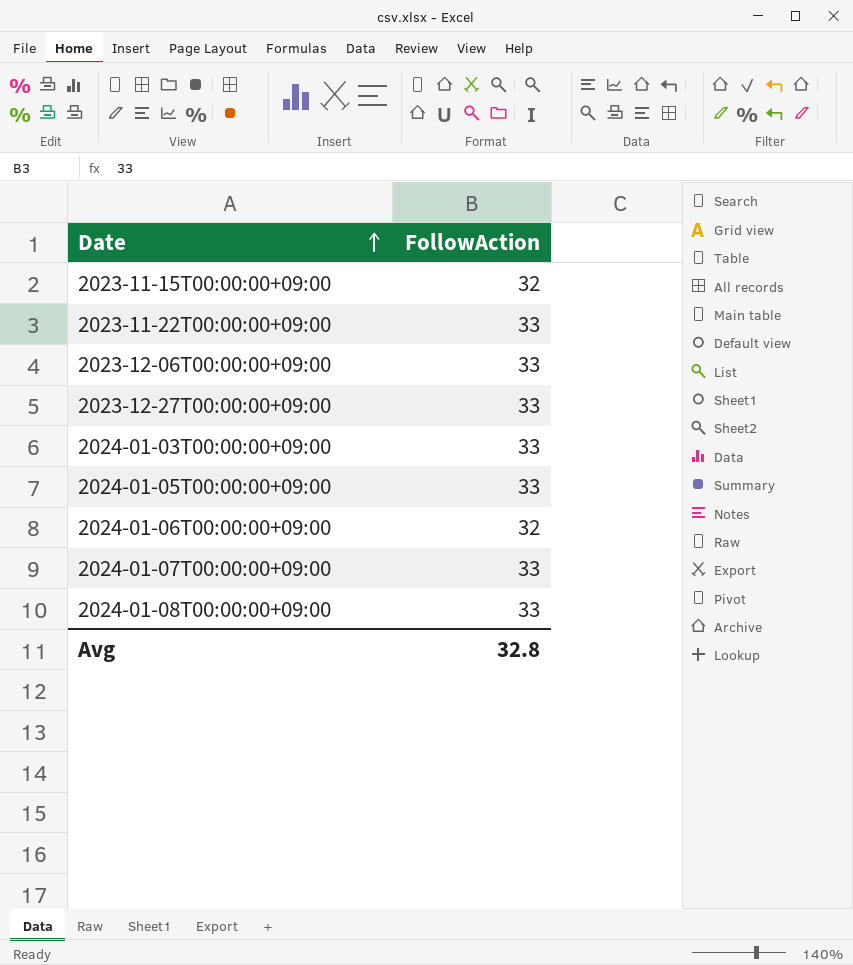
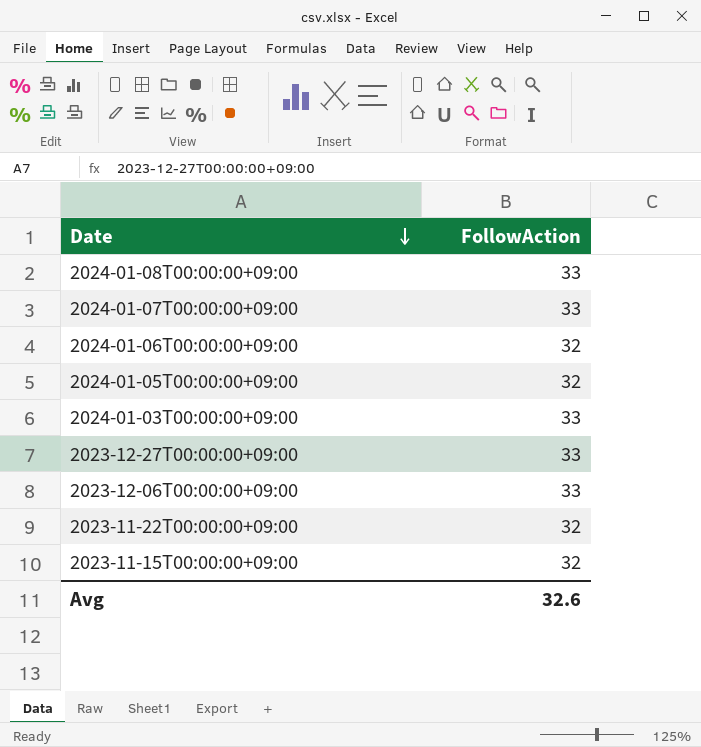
row order: Date ascending -> Date descending
2024-01-05T00:00:00+09:00 | FollowAction: 33 -> 32
2023-11-22T00:00:00+09:00 | FollowAction: 33 -> 32
Avg | FollowAction: 32.8 -> 32.6

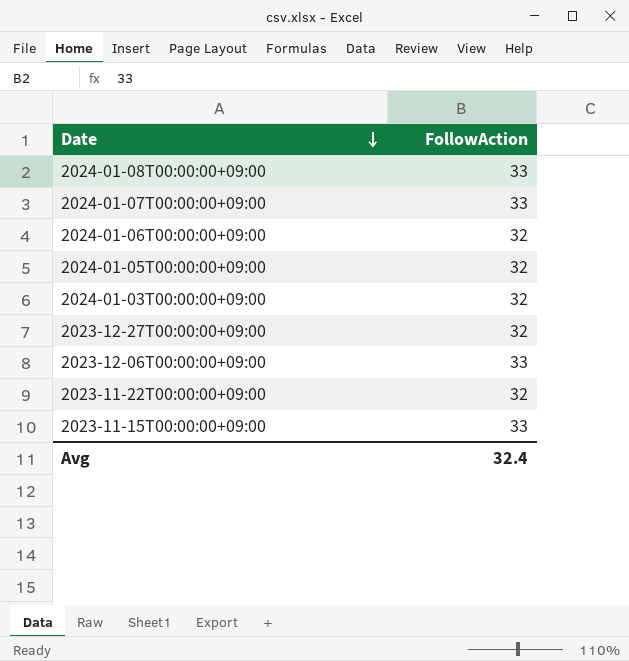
2024-01-03T00:00:00+09:00 | FollowAction: 33 -> 32
2023-12-27T00:00:00+09:00 | FollowAction: 33 -> 32
2023-11-15T00:00:00+09:00 | FollowAction: 32 -> 33
Avg | FollowAction: 32.6 -> 32.4

